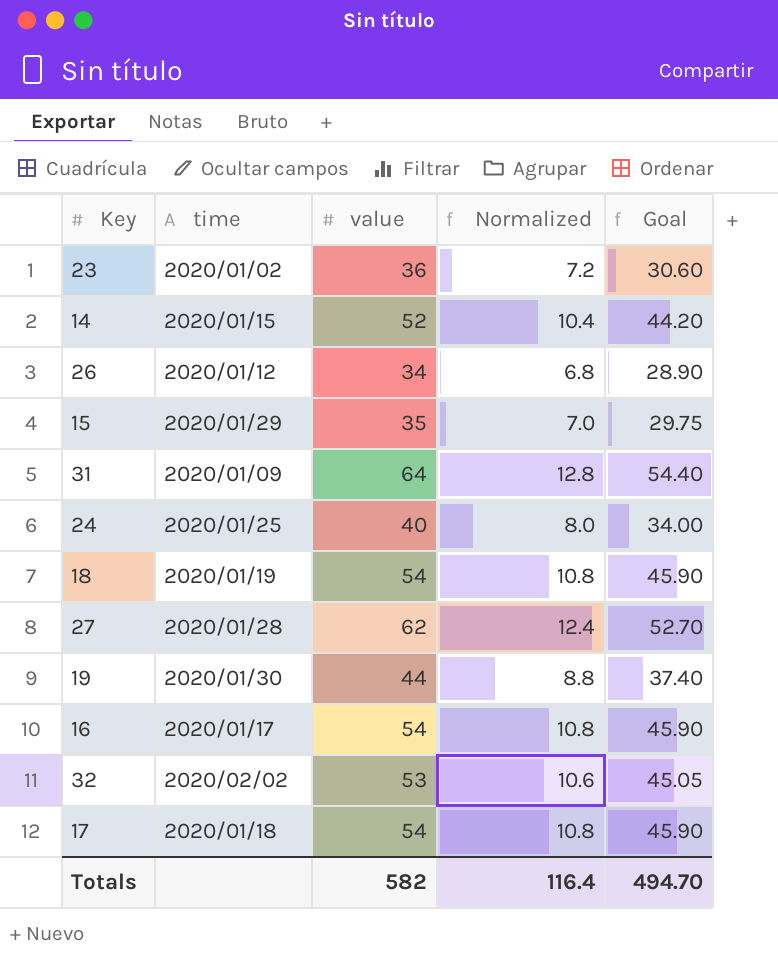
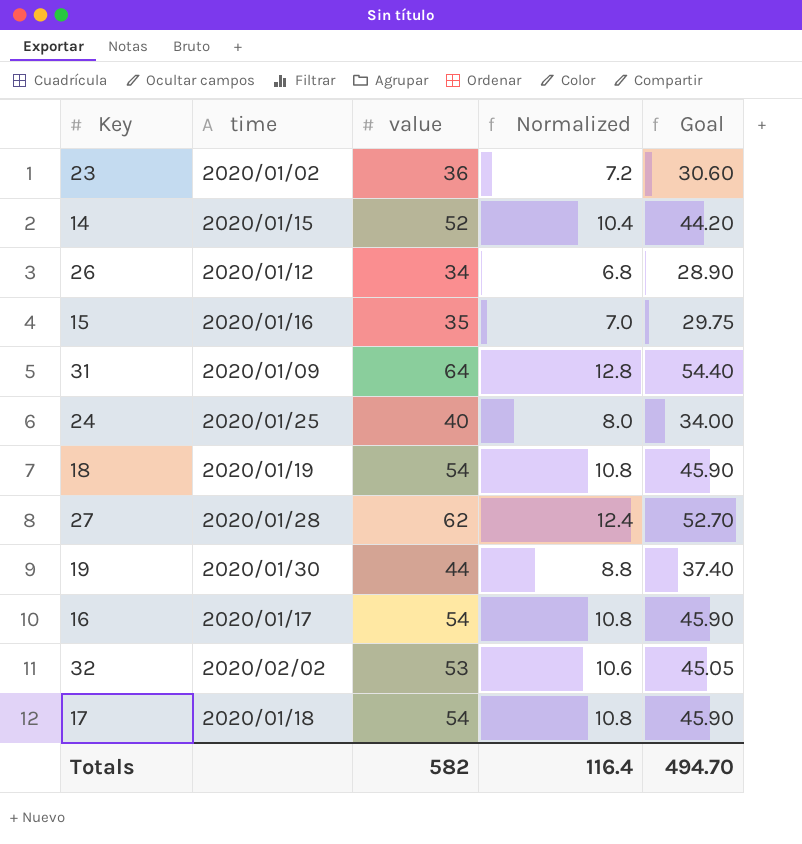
15 | time: 2020/01/29 -> 2020/01/16

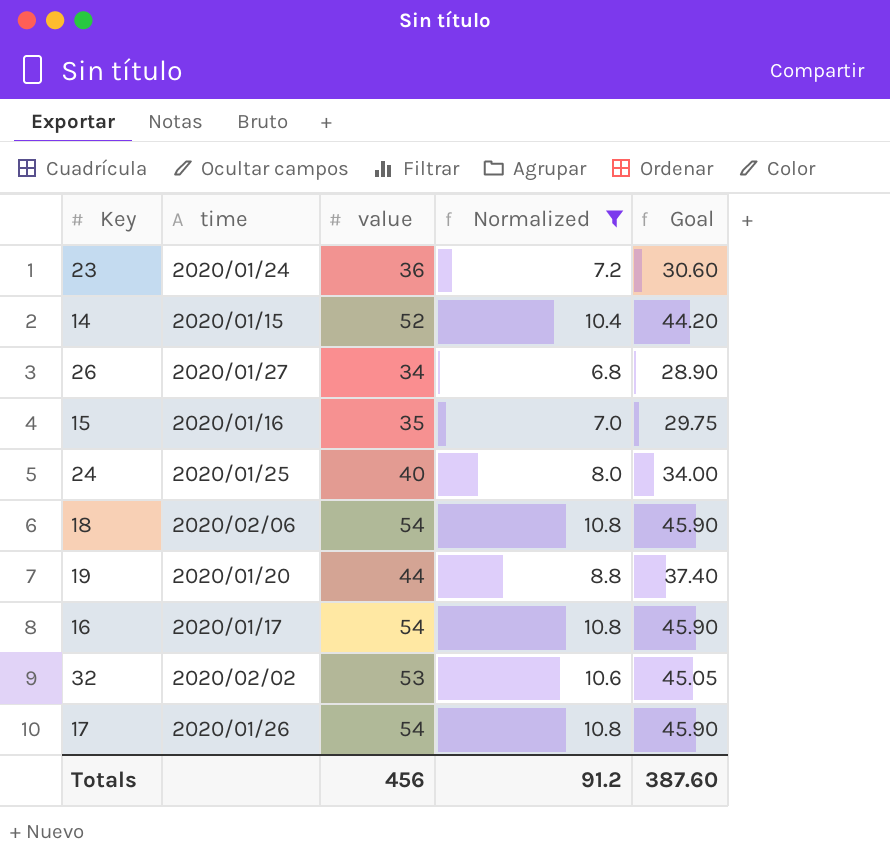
filter: none -> Normalized <= 10.8
23 | time: 2020/01/02 -> 2020/01/24
26 | time: 2020/01/12 -> 2020/01/27
18 | time: 2020/01/19 -> 2020/02/06
19 | time: 2020/01/30 -> 2020/01/20
17 | time: 2020/01/18 -> 2020/01/26
Totals | value: 582 -> 456
Totals | Normalized: 116.4 -> 91.2
Totals | Goal: 494.70 -> 387.60

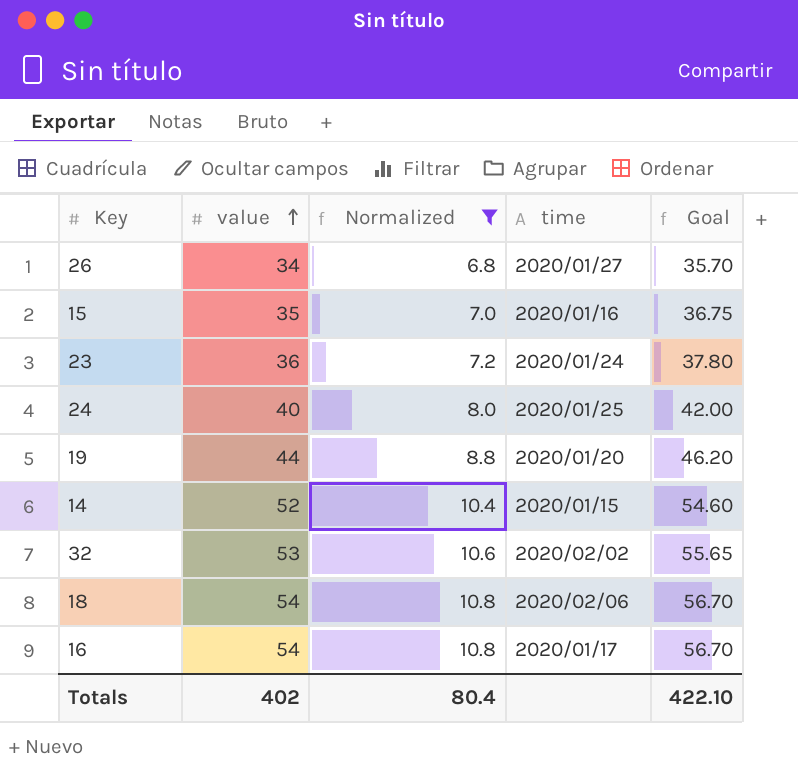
row order: none -> value ascending
column time | position: 2 -> 4
column Goal | formula: [value] * 0.85 -> [value] * 1.05
row 17: 2020/01/26 | 54 | 10.8 | 45.90 -> none
Totals | value: 456 -> 402
Totals | Normalized: 91.2 -> 80.4
Totals | Goal: 387.60 -> 422.10

